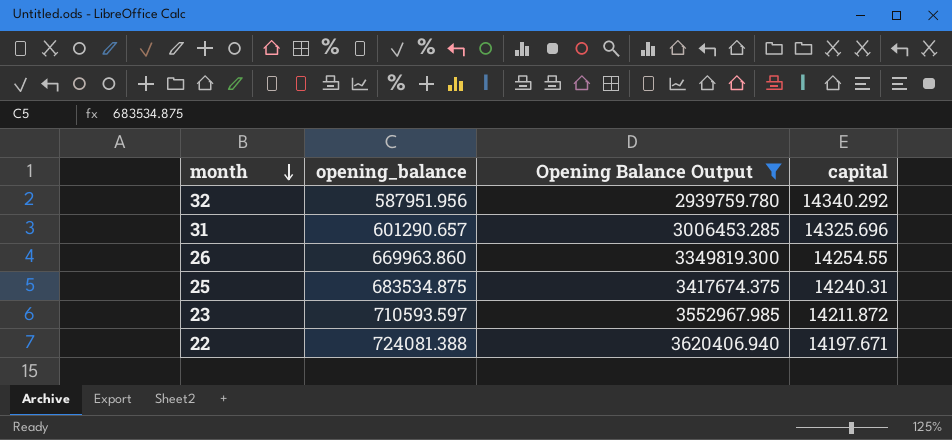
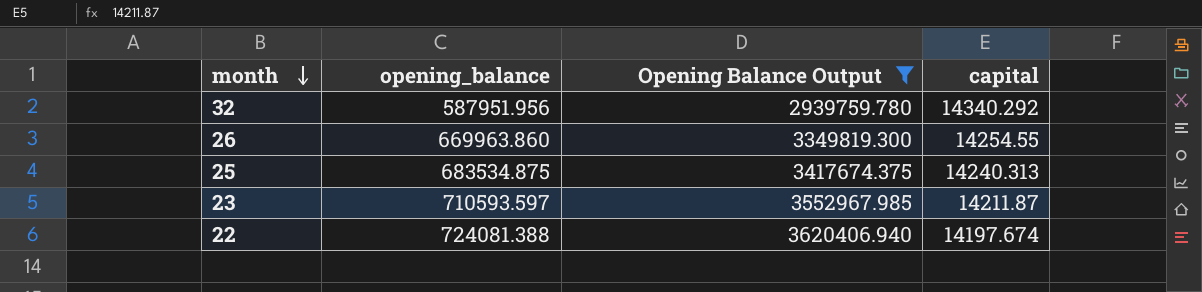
row 31: 601290.657 | 3006453.285 | 14325.696 -> none
25 | capital: 14240.31 -> 14240.313
23 | capital: 14211.872 -> 14211.87
22 | capital: 14197.671 -> 14197.674

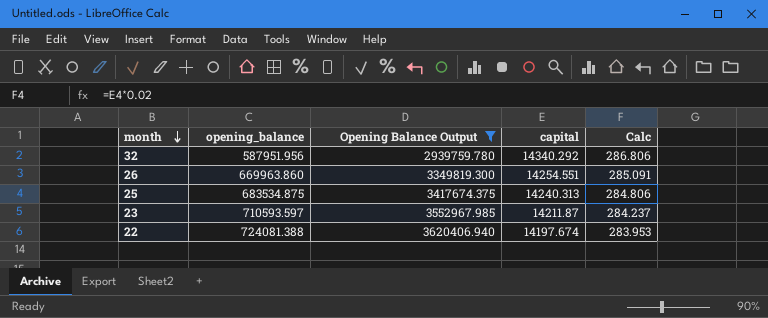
column Calc | formula: none -> [capital] * 0.02
26 | capital: 14254.55 -> 14254.551

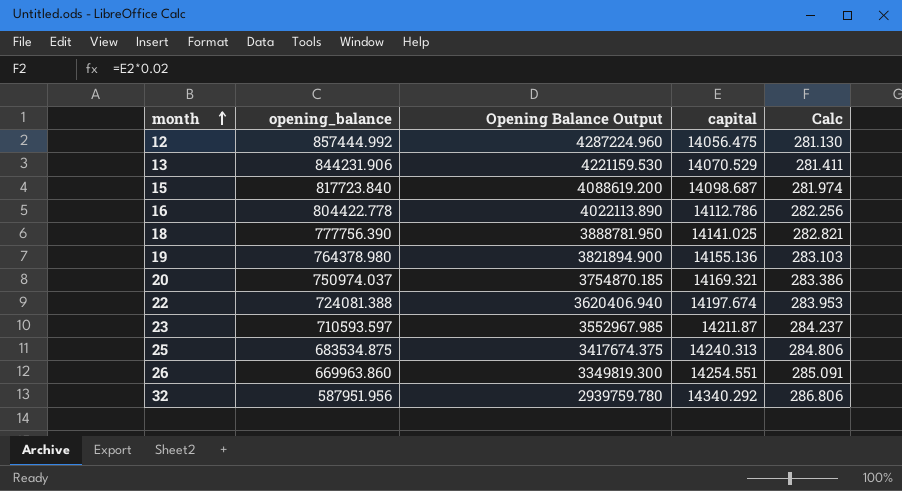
filter: Opening Balance Output <= 3620406.940 -> none
row order: month descending -> month ascending

